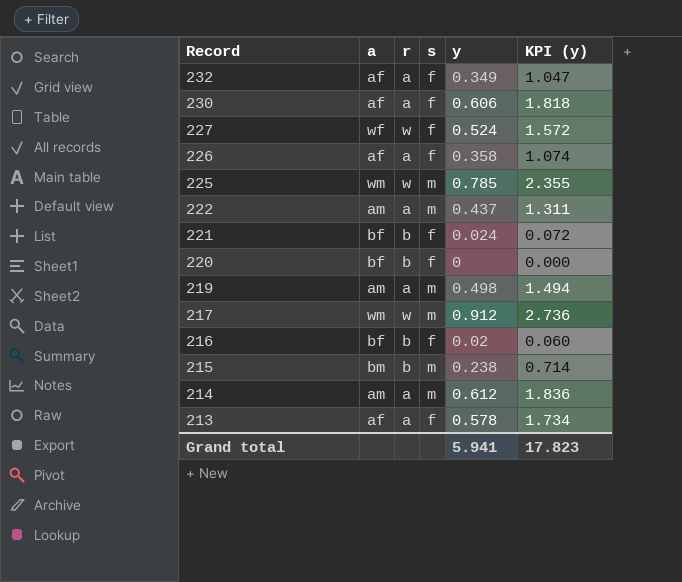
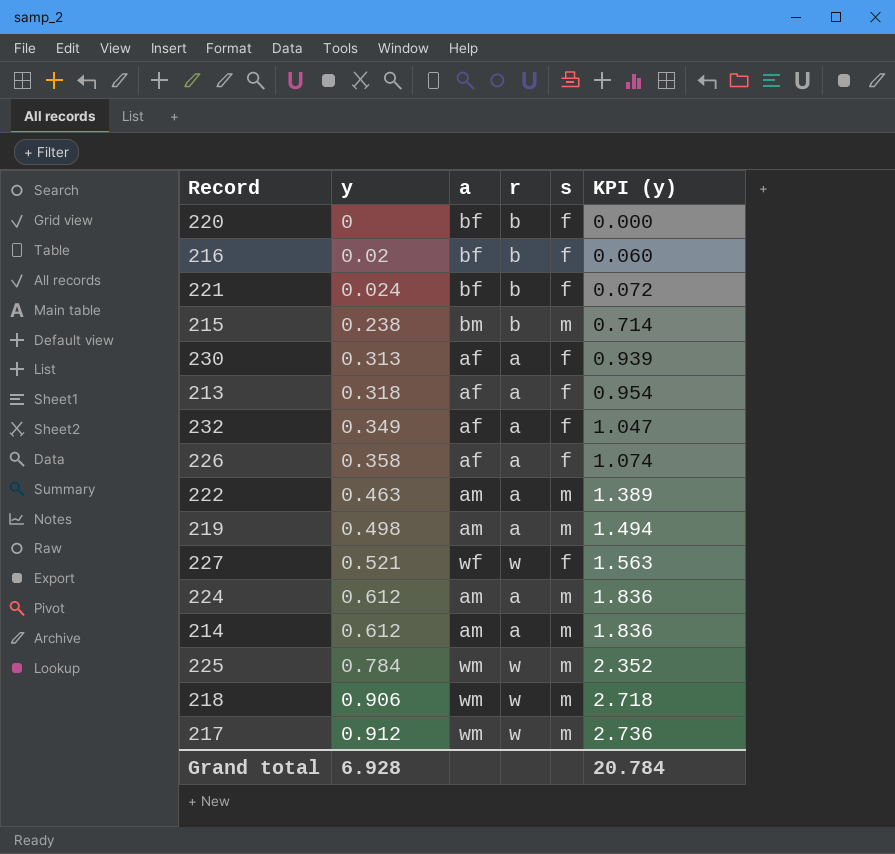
row order: Record descending -> y ascending
column y | position: 5 -> 2
230 | y: 0.606 -> 0.313
230 | KPI (y): 1.818 -> 0.939
213 | y: 0.578 -> 0.318
213 | KPI (y): 1.734 -> 0.954
222 | y: 0.437 -> 0.463
222 | KPI (y): 1.311 -> 1.389
227 | y: 0.524 -> 0.521
227 | KPI (y): 1.572 -> 1.563
row 224: none -> 0.612 | am | a | m | 1.836
225 | y: 0.785 -> 0.784
225 | KPI (y): 2.355 -> 2.352
row 218: none -> 0.906 | wm | w | m | 2.718
Grand total | y: 5.941 -> 6.928
Grand total | KPI (y): 17.823 -> 20.784

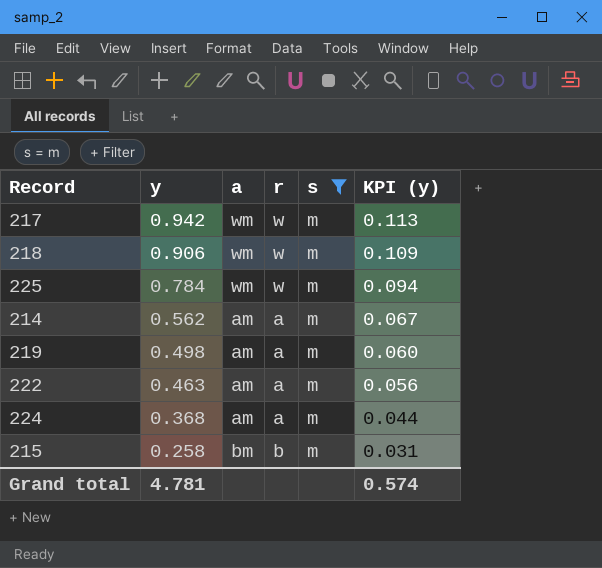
filter: none -> s = m
row order: y ascending -> y descending
column KPI (y) | formula: [y] * 3 -> [y] * 0.12
217 | y: 0.912 -> 0.942
214 | y: 0.612 -> 0.562
224 | y: 0.612 -> 0.368
215 | y: 0.238 -> 0.258
Grand total | y: 6.928 -> 4.781
Grand total | KPI (y): 20.784 -> 0.574

